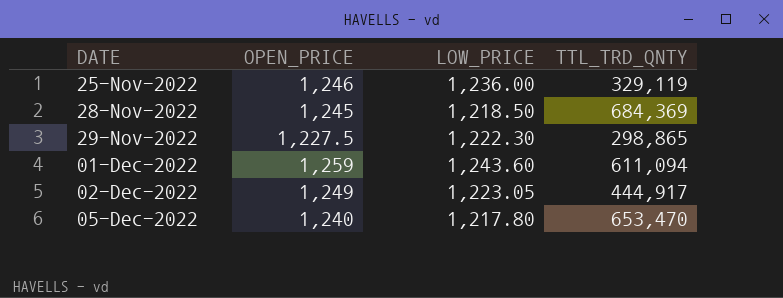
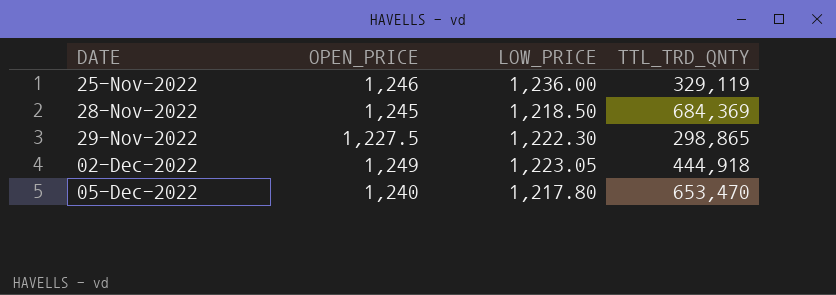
row 01-Dec-2022: 1,259 | 1,243.60 | 611,094 -> none
02-Dec-2022 | TTL_TRD_QNTY: 444,917 -> 444,918

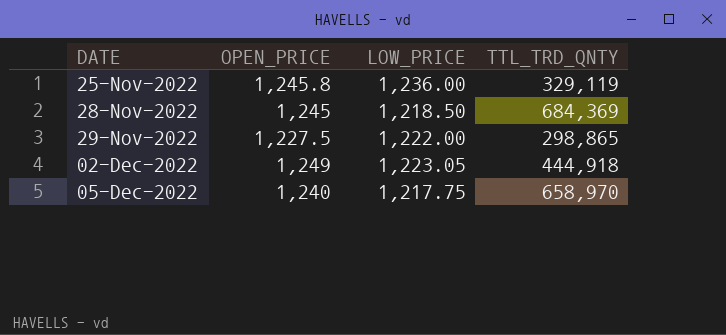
25-Nov-2022 | OPEN_PRICE: 1,246 -> 1,245.8
29-Nov-2022 | LOW_PRICE: 1,222.30 -> 1,222.00
05-Dec-2022 | LOW_PRICE: 1,217.80 -> 1,217.75
05-Dec-2022 | TTL_TRD_QNTY: 653,470 -> 658,970

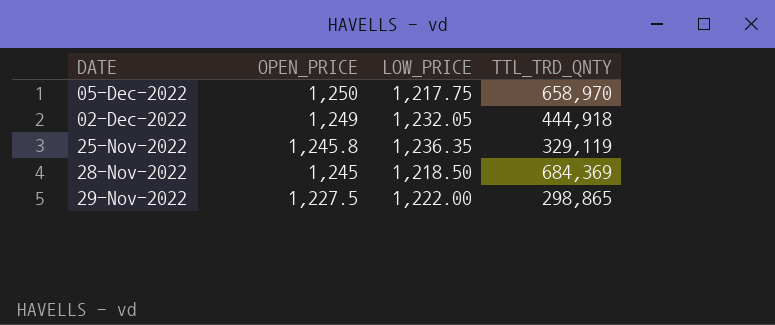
row order: DATE ascending -> OPEN_PRICE descending
05-Dec-2022 | OPEN_PRICE: 1,240 -> 1,250
02-Dec-2022 | LOW_PRICE: 1,223.05 -> 1,232.05
25-Nov-2022 | LOW_PRICE: 1,236.00 -> 1,236.35

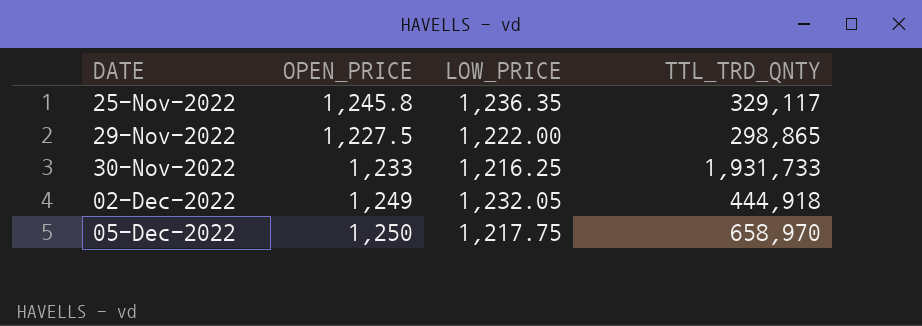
row order: OPEN_PRICE descending -> DATE ascending
row 28-Nov-2022: 1,245 | 1,218.50 | 684,369 -> none
25-Nov-2022 | TTL_TRD_QNTY: 329,119 -> 329,117
row 30-Nov-2022: none -> 1,233 | 1,216.25 | 1,931,733

